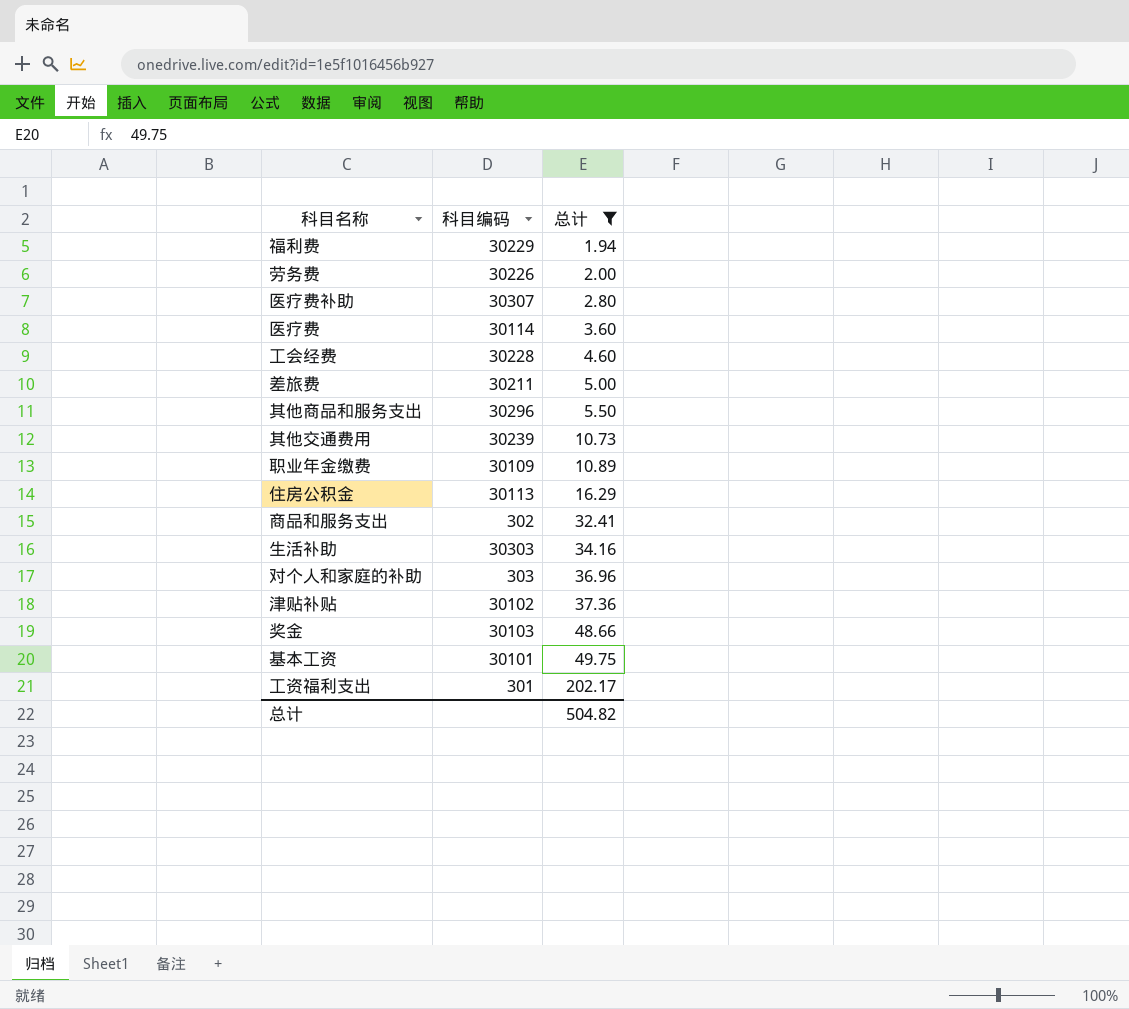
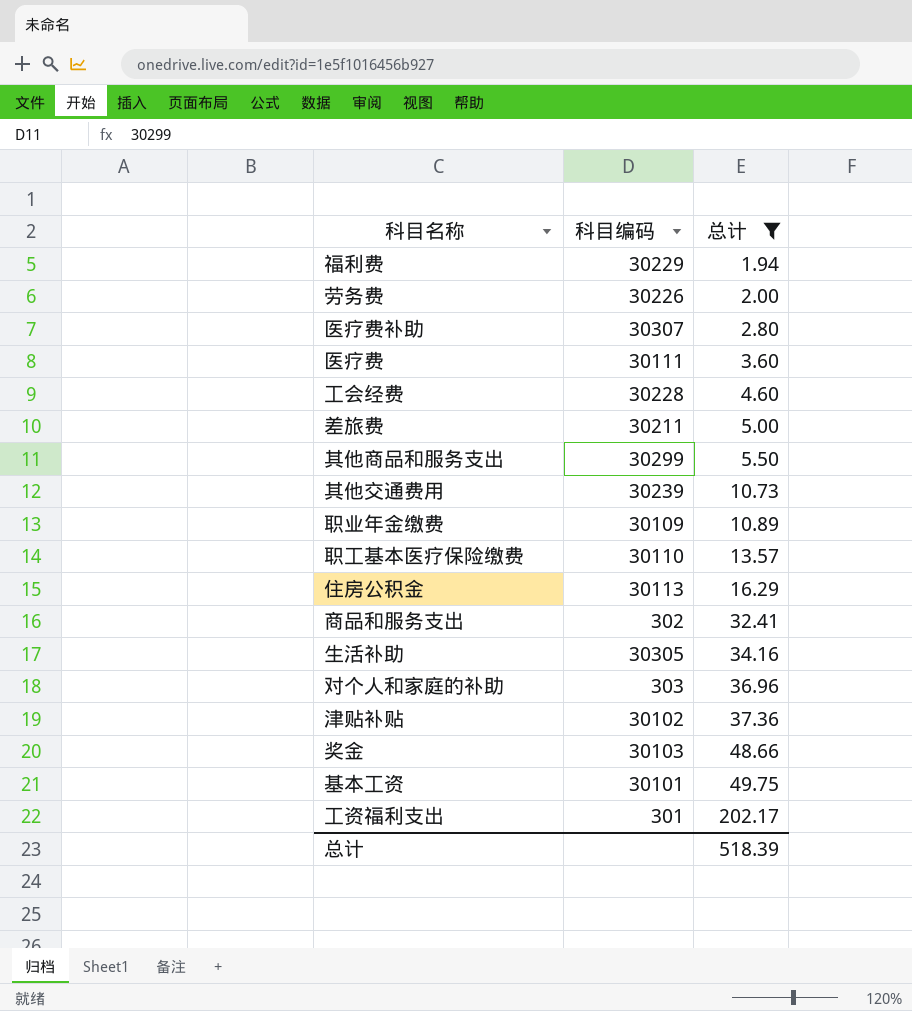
医疗费 | 科目编码: 30114 -> 30111
其他商品和服务支出 | 科目编码: 30296 -> 30299
row 职工基本医疗保险缴费: none -> 30110 | 13.57
生活补助 | 科目编码: 30303 -> 30305
总计 | 总计: 504.82 -> 518.39

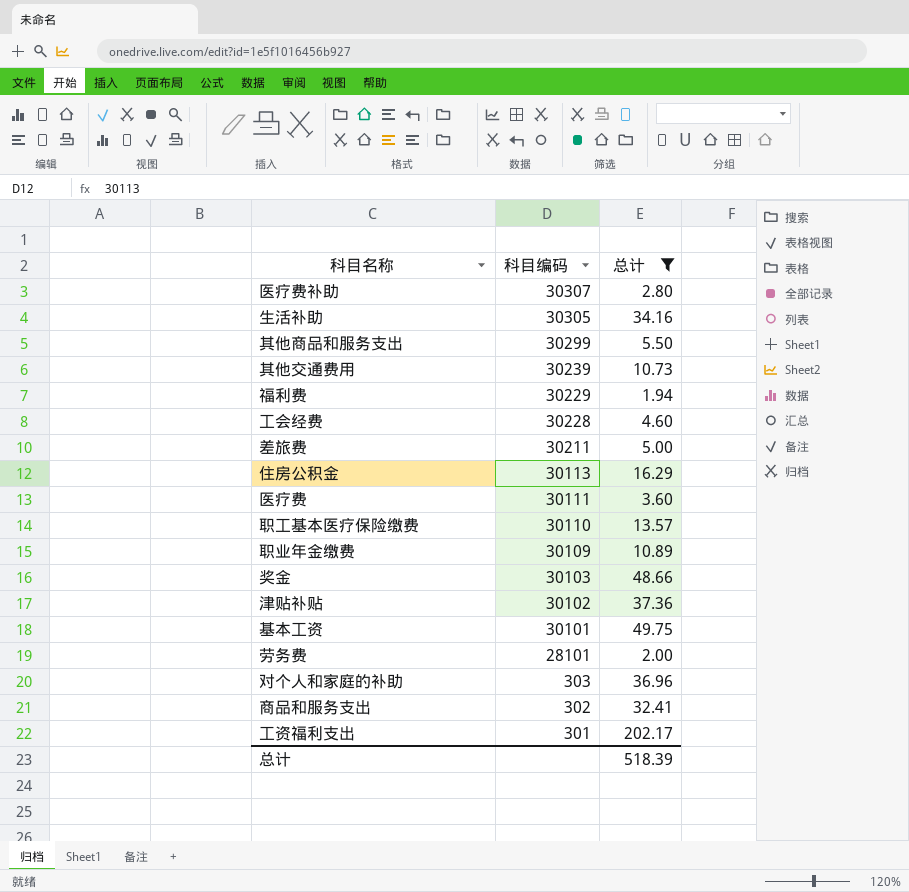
row order: 总计 ascending -> 科目编码 descending
劳务费 | 科目编码: 30226 -> 28101

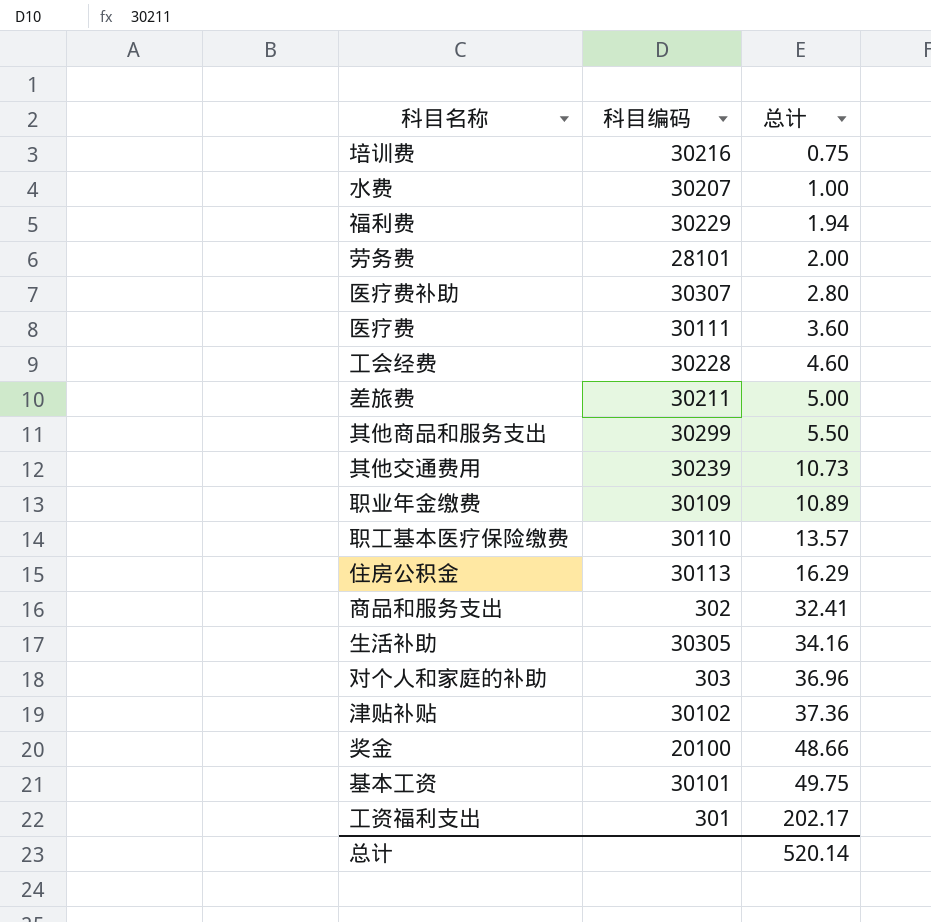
filter: 总计 >= 1.94 -> none
row order: 科目编码 descending -> 总计 ascending
奖金 | 科目编码: 30103 -> 20100
总计 | 总计: 518.39 -> 520.14

